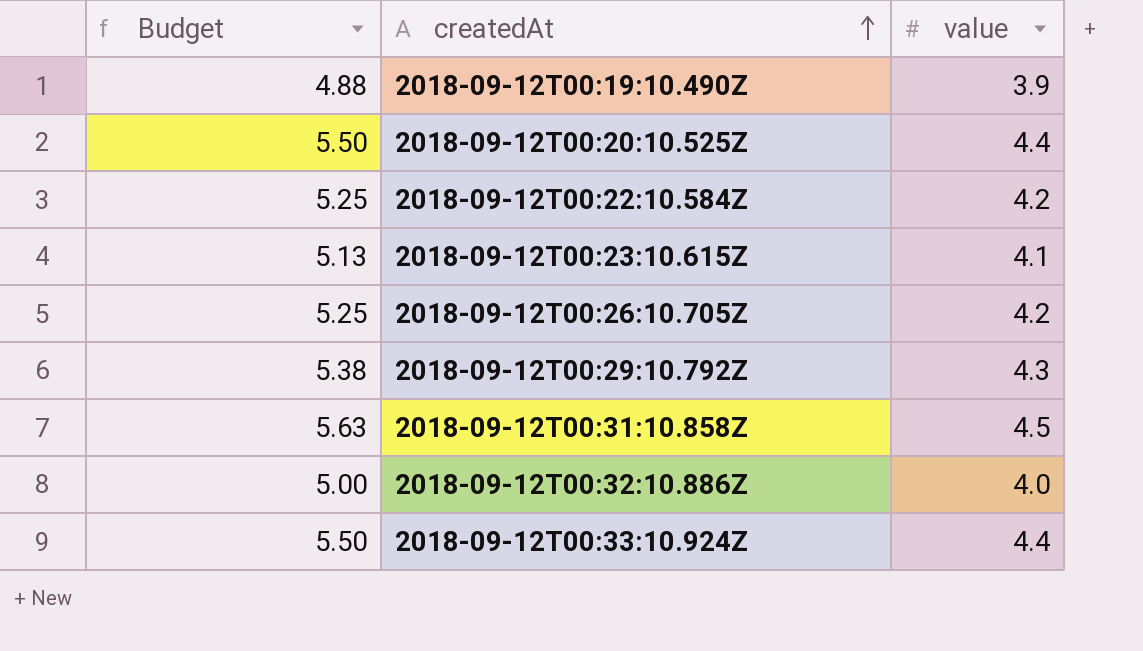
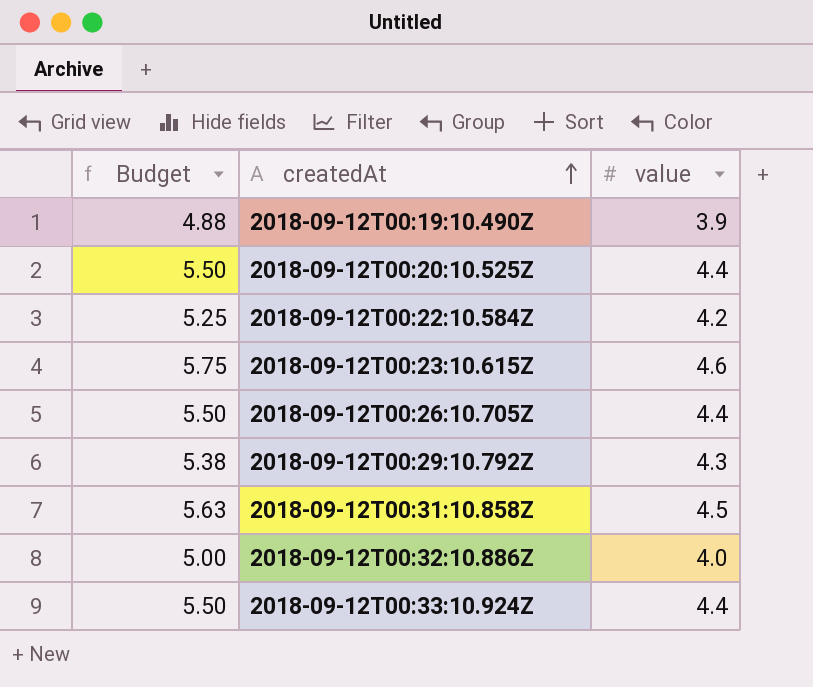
2018-09-12T00:23:10.615Z | Budget: 5.13 -> 5.75
2018-09-12T00:23:10.615Z | value: 4.1 -> 4.6
2018-09-12T00:26:10.705Z | Budget: 5.25 -> 5.50
2018-09-12T00:26:10.705Z | value: 4.2 -> 4.4

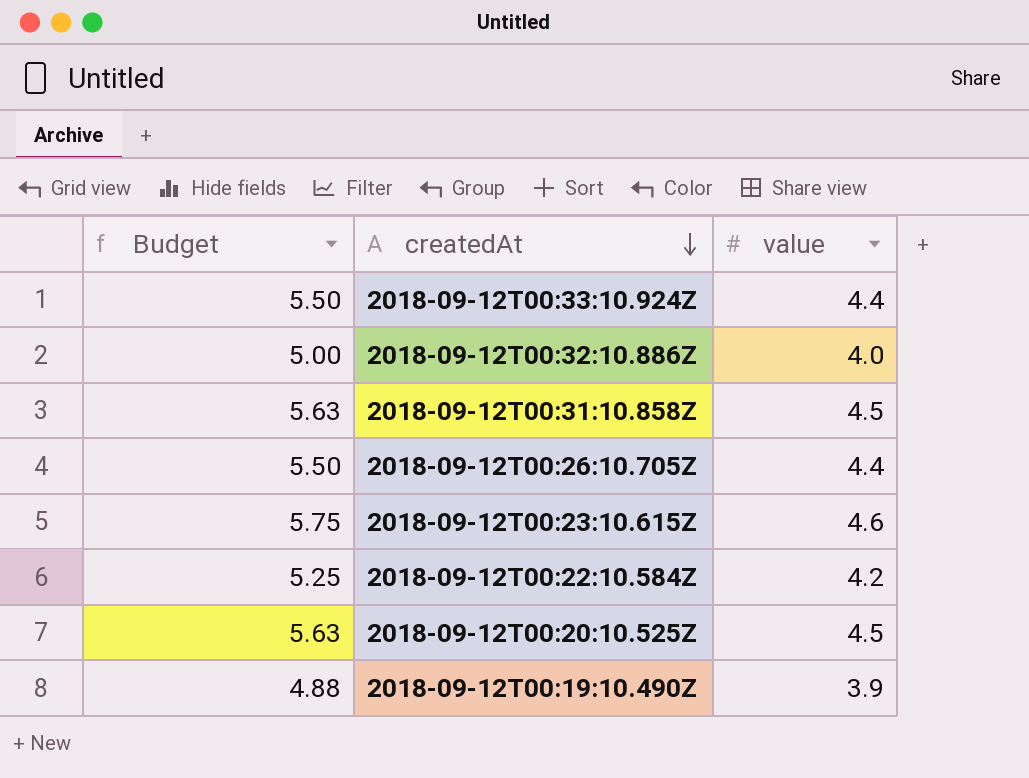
row order: createdAt ascending -> createdAt descending
row 2018-09-12T00:29:10.792Z: 5.38 | 4.3 -> none
2018-09-12T00:20:10.525Z | Budget: 5.50 -> 5.63
2018-09-12T00:20:10.525Z | value: 4.4 -> 4.5

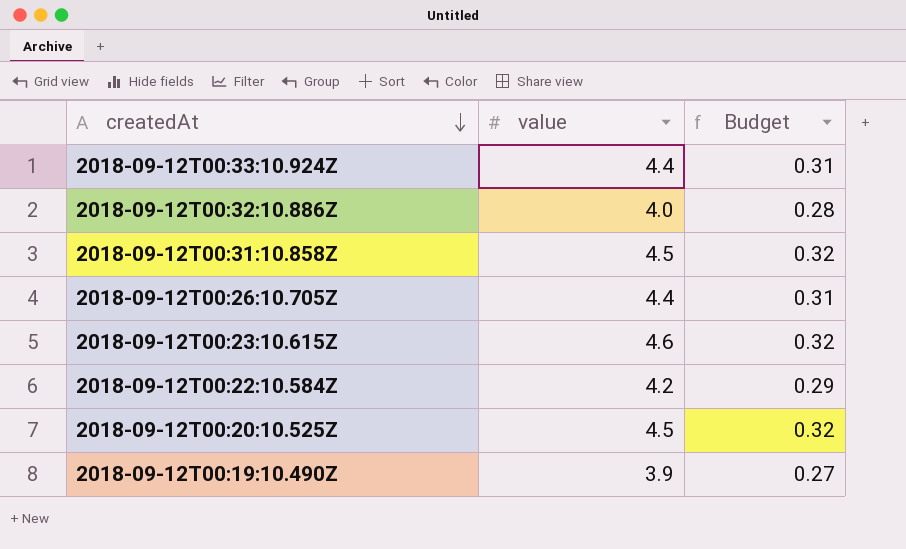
column Budget | formula: [value] * 1.25 -> [value] * 0.07
column Budget | position: 1 -> 3

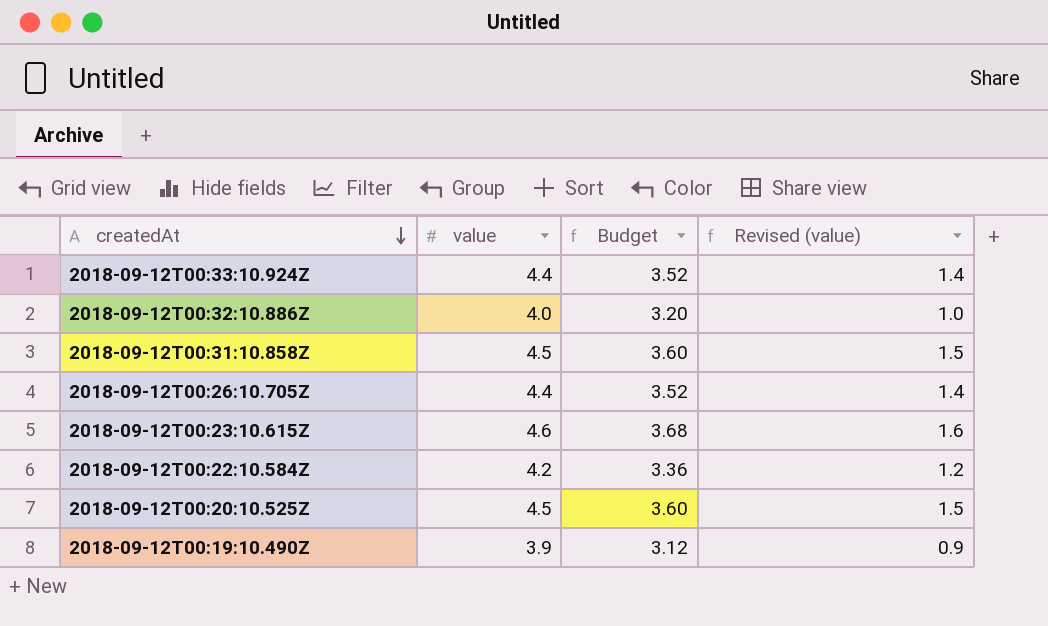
column Budget | formula: [value] * 0.07 -> [value] * 0.8
column Revised (value) | formula: none -> [value] - 3

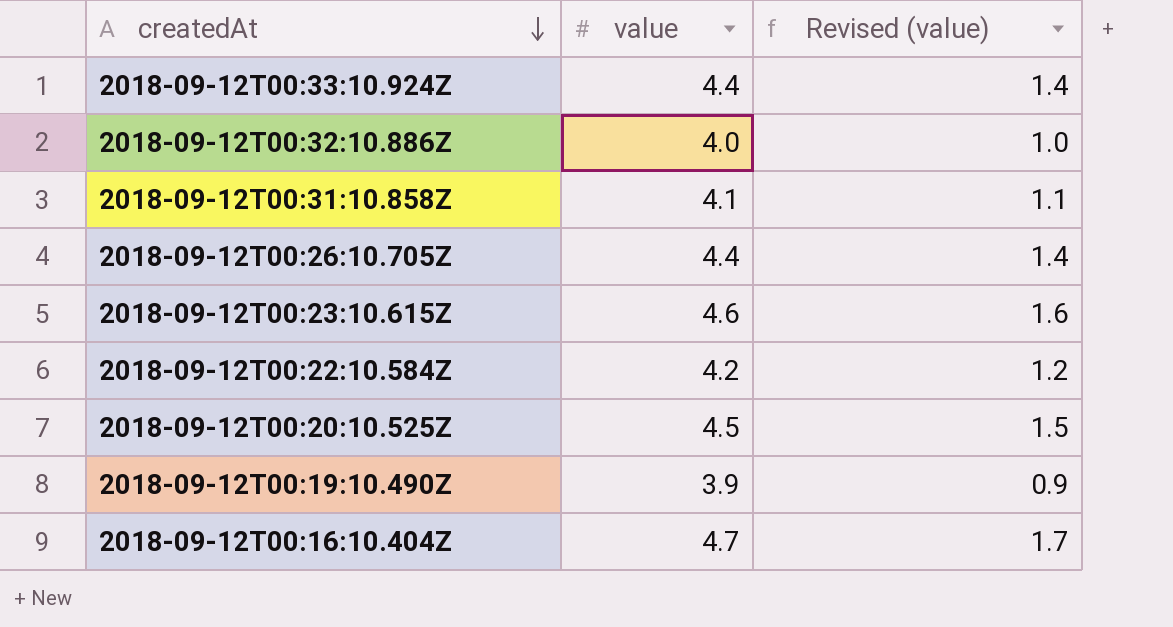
column Budget | formula: [value] * 0.8 -> none
2018-09-12T00:31:10.858Z | value: 4.5 -> 4.1
2018-09-12T00:31:10.858Z | Revised (value): 1.5 -> 1.1
row 2018-09-12T00:16:10.404Z: none -> 4.7 | 1.7

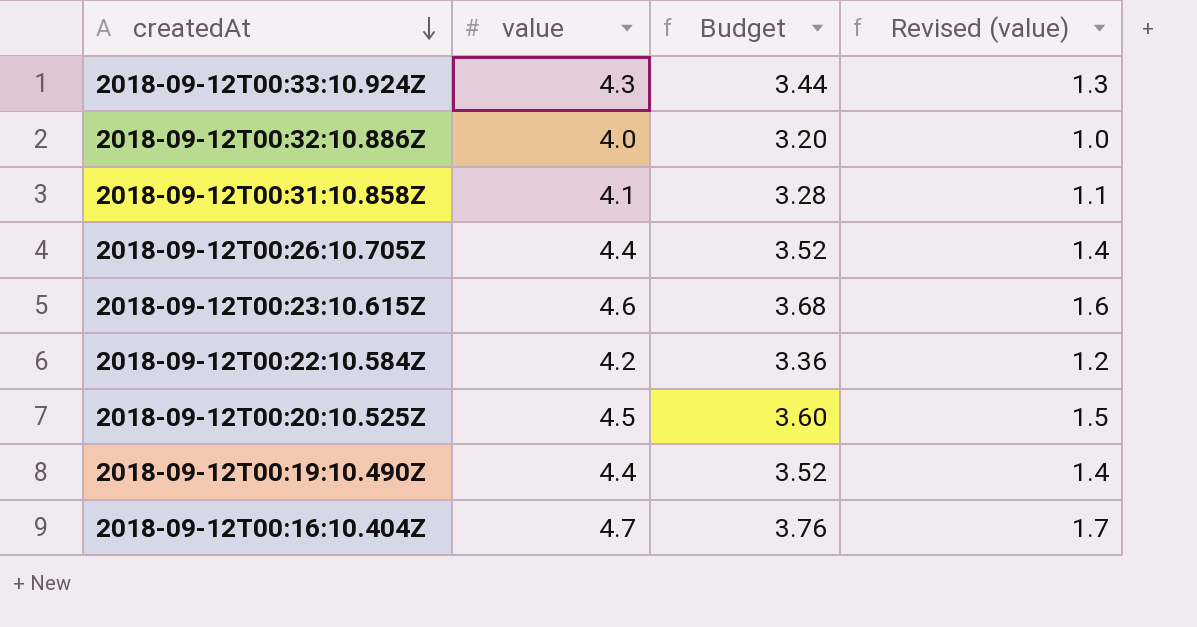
column Budget | formula: none -> [value] * 0.8
2018-09-12T00:33:10.924Z | value: 4.4 -> 4.3
2018-09-12T00:33:10.924Z | Revised (value): 1.4 -> 1.3
2018-09-12T00:19:10.490Z | value: 3.9 -> 4.4
2018-09-12T00:19:10.490Z | Revised (value): 0.9 -> 1.4

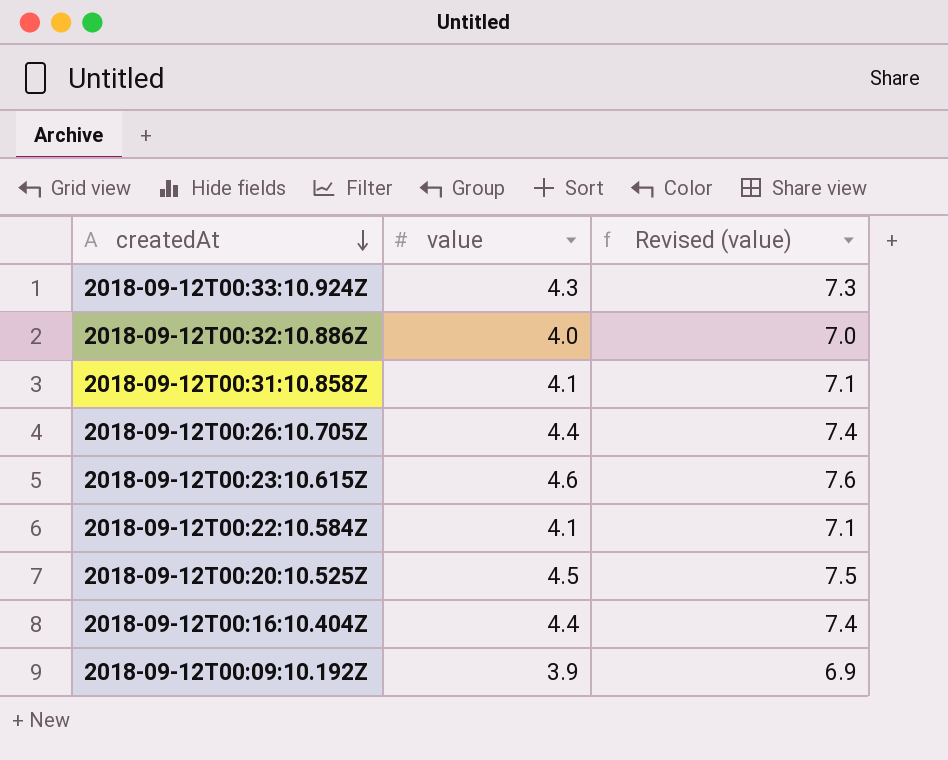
column Budget | formula: [value] * 0.8 -> none
column Revised (value) | formula: [value] - 3 -> [value] + 3
row 2018-09-12T00:19:10.490Z: 4.4 | 3.52 | 1.4 -> none
2018-09-12T00:22:10.584Z | value: 4.2 -> 4.1
2018-09-12T00:16:10.404Z | value: 4.7 -> 4.4
row 2018-09-12T00:09:10.192Z: none -> 3.9 | 6.9

